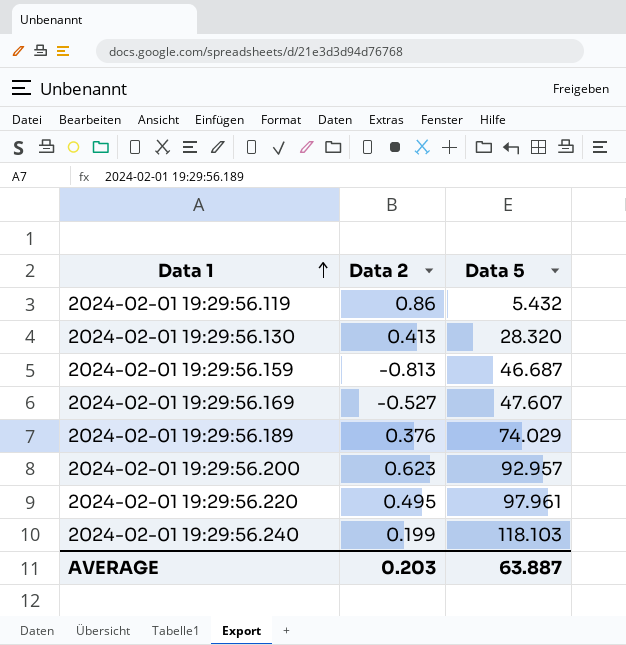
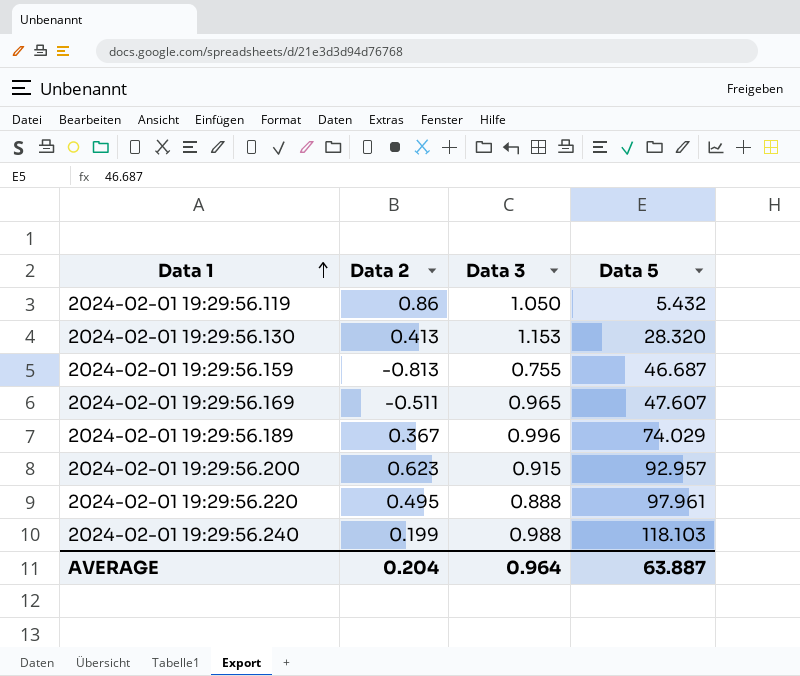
column Data 3 | position: none -> 3
2024-02-01 19:29:56.169 | Data 2: -0.527 -> -0.511
2024-02-01 19:29:56.189 | Data 2: 0.376 -> 0.367
AVERAGE | Data 2: 0.203 -> 0.204

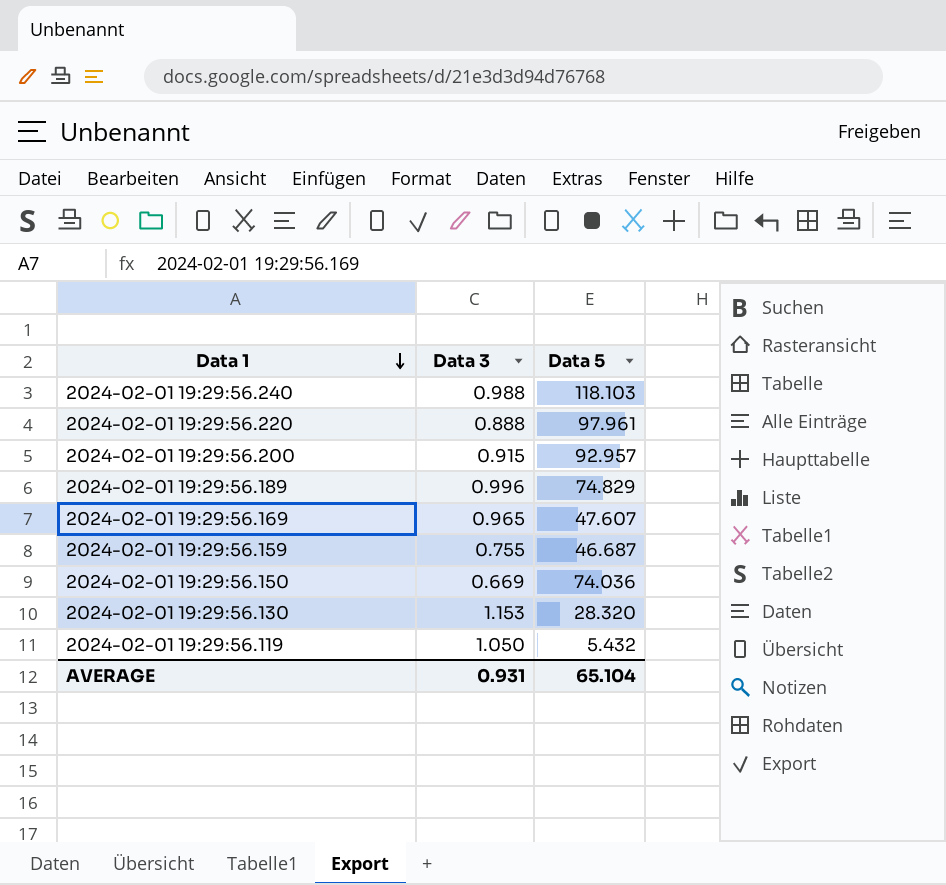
row order: Data 1 ascending -> Data 1 descending
column Data 2 | position: 2 -> none
2024-02-01 19:29:56.189 | Data 5: 74.029 -> 74.829
row 2024-02-01 19:29:56.150: none -> 0.669 | 74.036
AVERAGE | Data 3: 0.964 -> 0.931
AVERAGE | Data 5: 63.887 -> 65.104

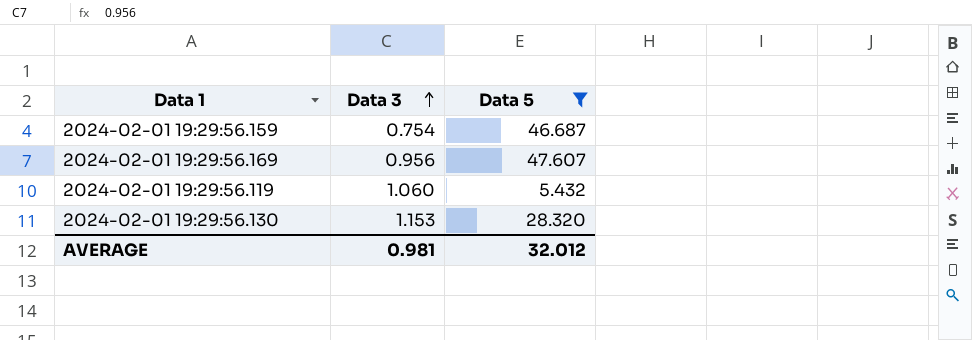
filter: none -> Data 5 <= 47.607
row order: Data 1 descending -> Data 3 ascending
2024-02-01 19:29:56.159 | Data 3: 0.755 -> 0.754
2024-02-01 19:29:56.169 | Data 3: 0.965 -> 0.956
2024-02-01 19:29:56.119 | Data 3: 1.050 -> 1.060
AVERAGE | Data 3: 0.931 -> 0.981
AVERAGE | Data 5: 65.104 -> 32.012

